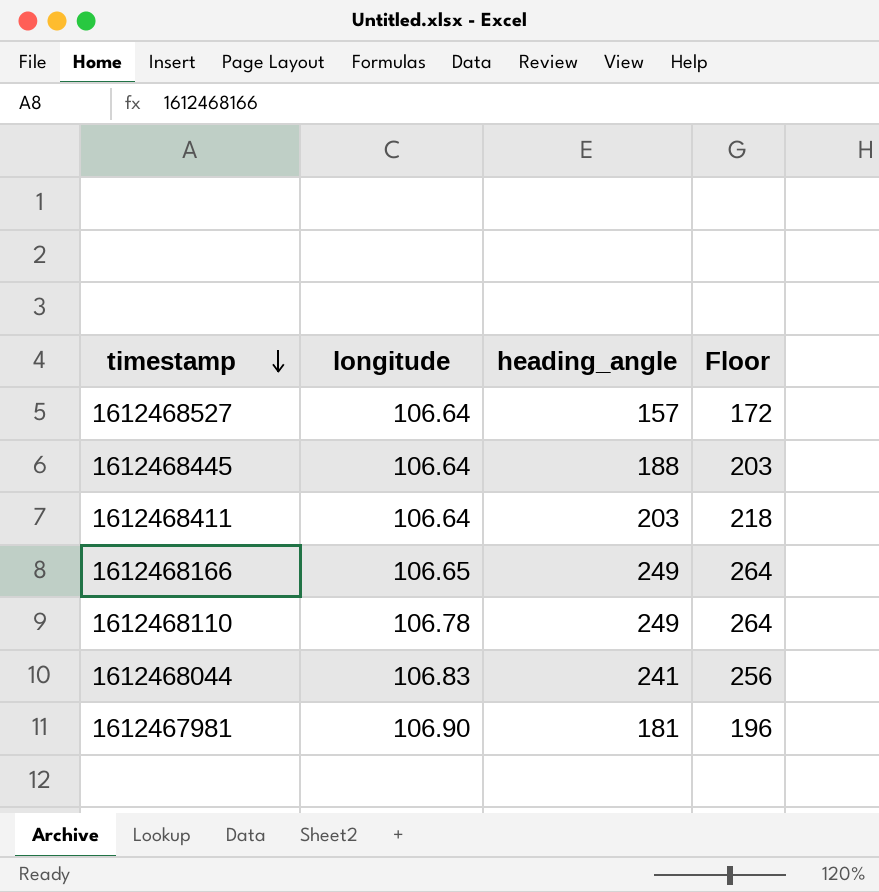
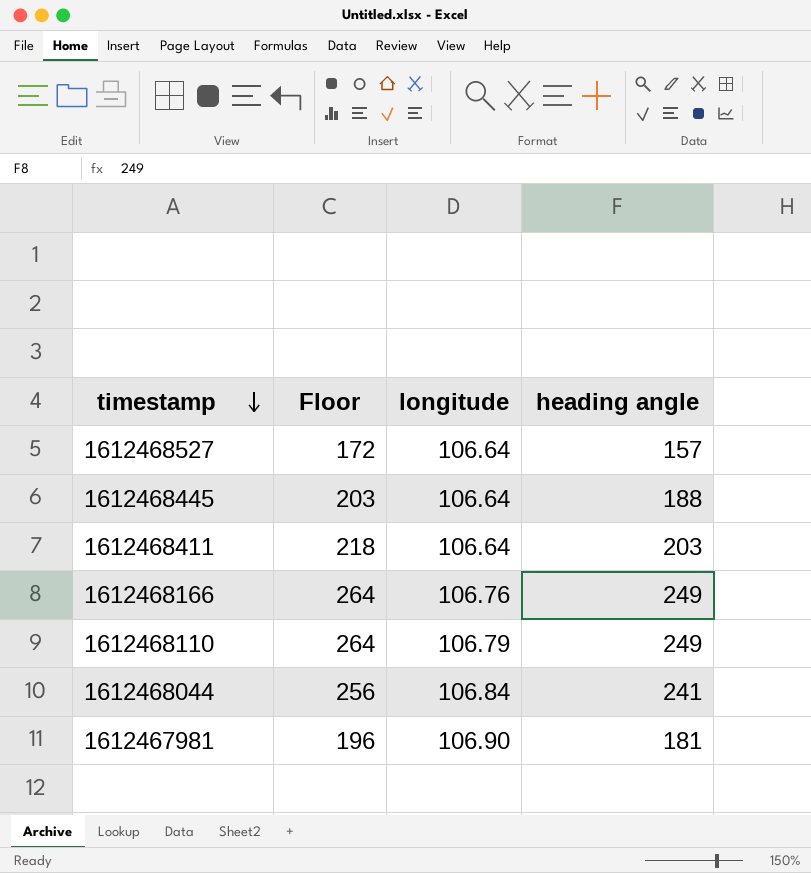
column Floor | position: 4 -> 2
column name: heading_angle -> heading angle
1612468166 | longitude: 106.65 -> 106.76
1612468110 | longitude: 106.78 -> 106.79
1612468044 | longitude: 106.83 -> 106.84

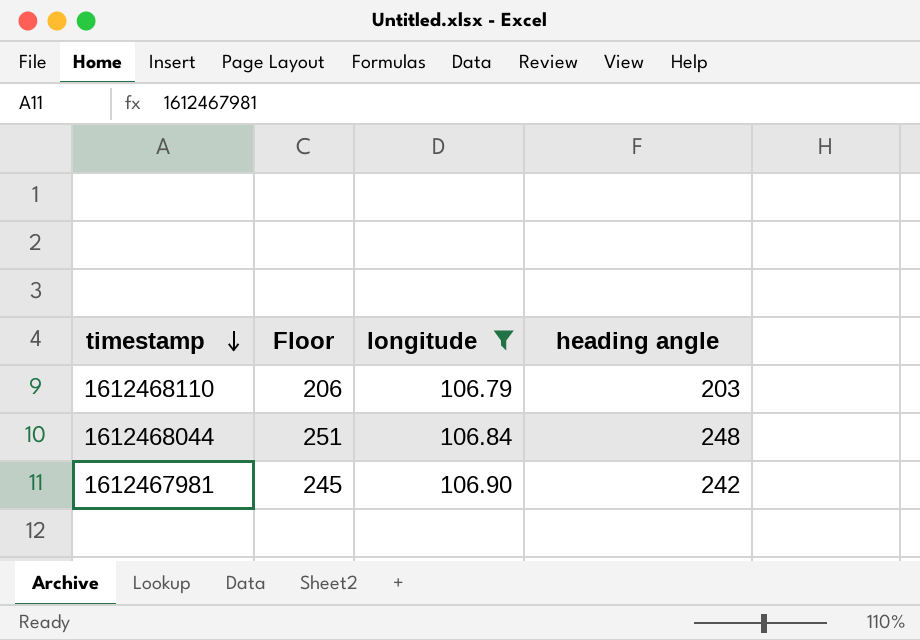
filter: none -> longitude >= 106.79
column Floor | formula: [heading angle] + 15 -> [heading angle] + 3
1612468110 | heading angle: 249 -> 203
1612468044 | heading angle: 241 -> 248
1612467981 | heading angle: 181 -> 242

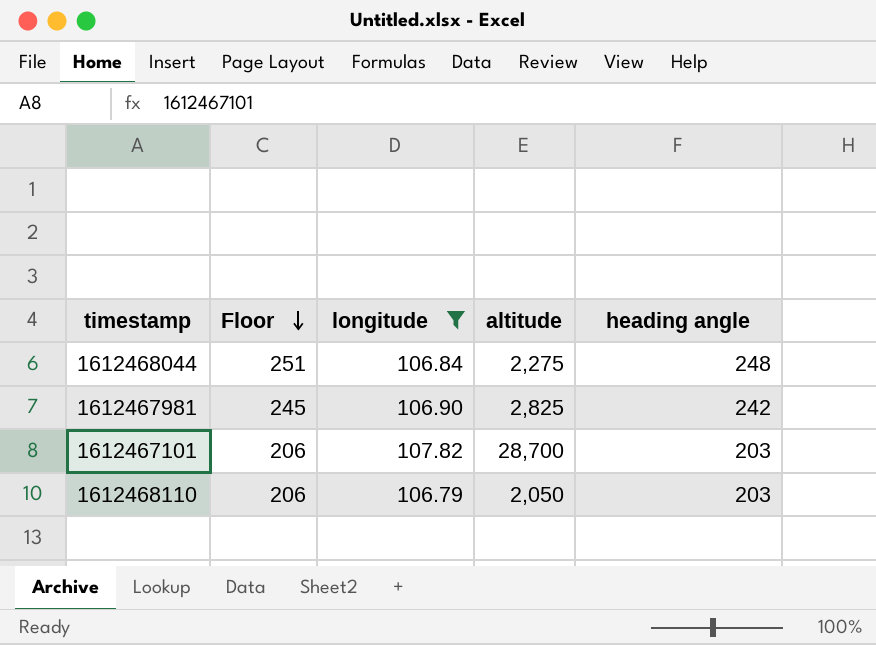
row order: timestamp descending -> Floor descending
column altitude | position: none -> 4
row 1612467101: none -> 206 | 107.82 | 28,700 | 203

